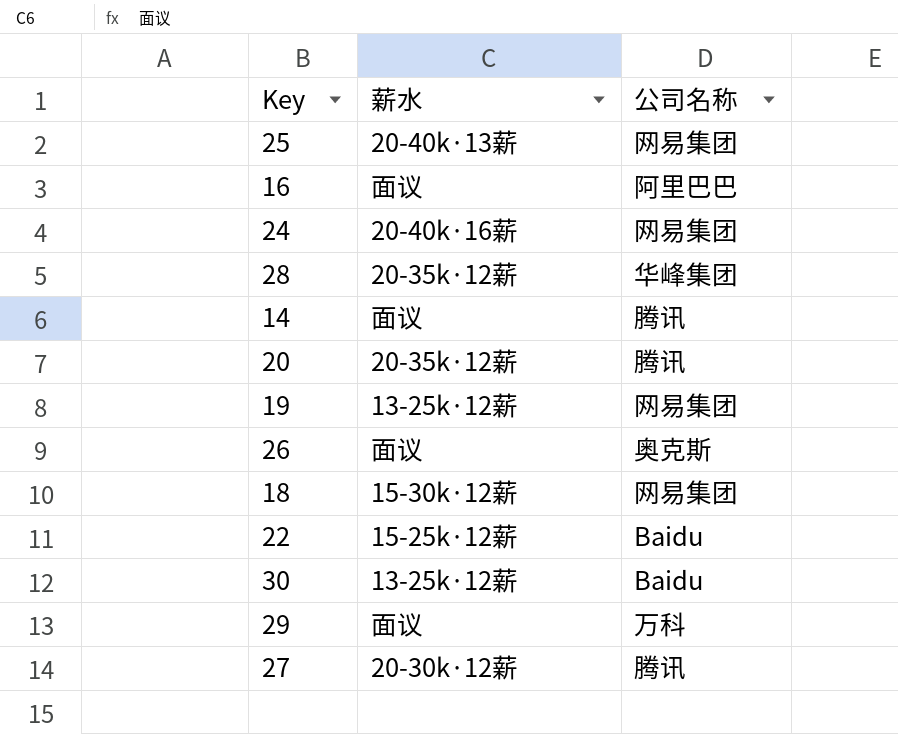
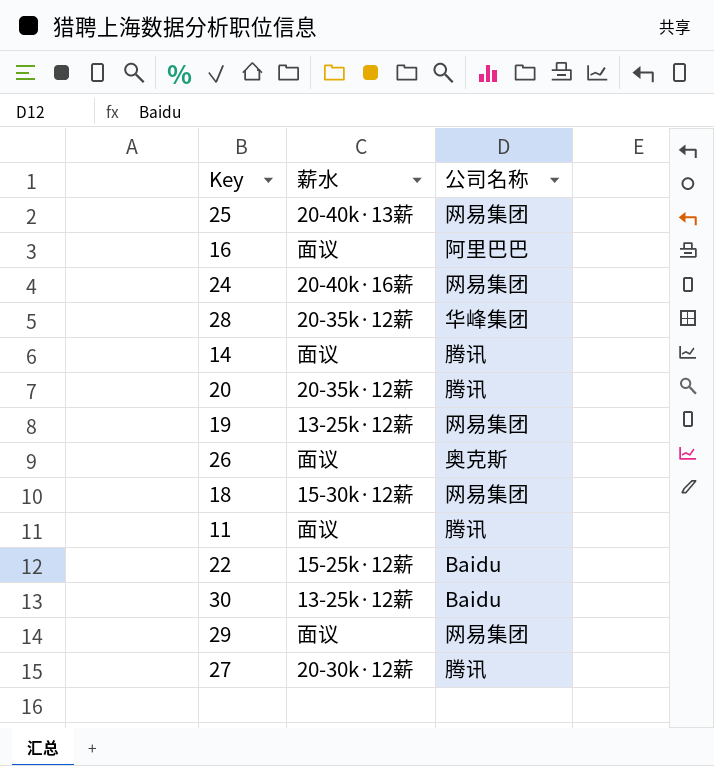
row 11: none -> 面议 | 腾讯
29 | 公司名称: 万科 -> 网易集团

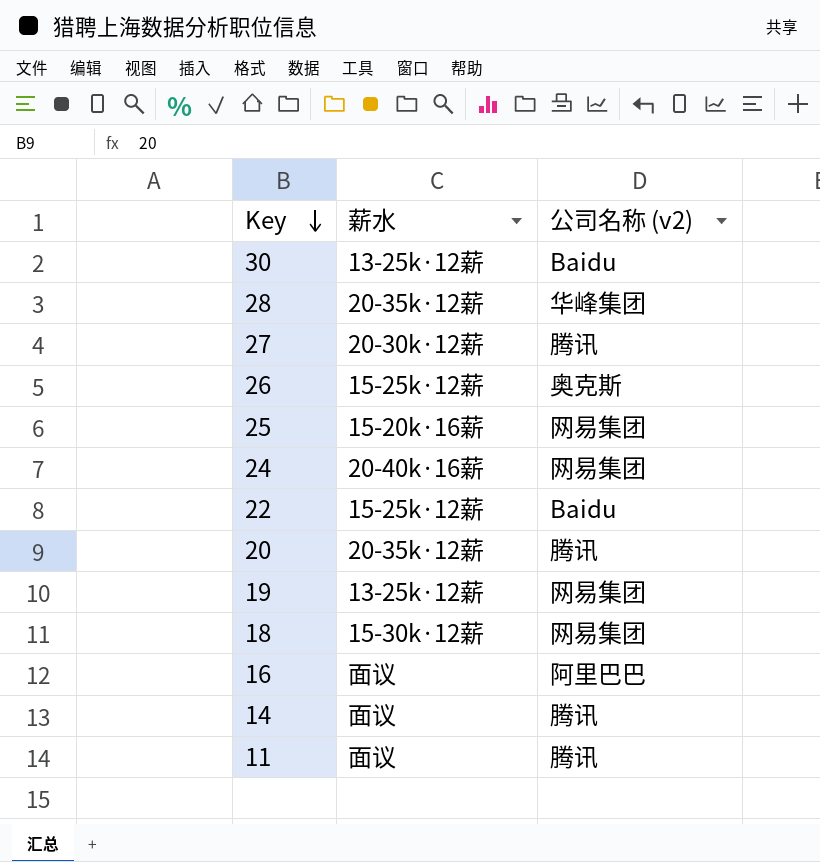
row order: none -> Key descending
column name: 公司名称 -> 公司名称 (v2)
row 29: 面议 | 网易集团 -> none
26 | 薪水: 面议 -> 15-25k·12薪
25 | 薪水: 20-40k·13薪 -> 15-20k·16薪

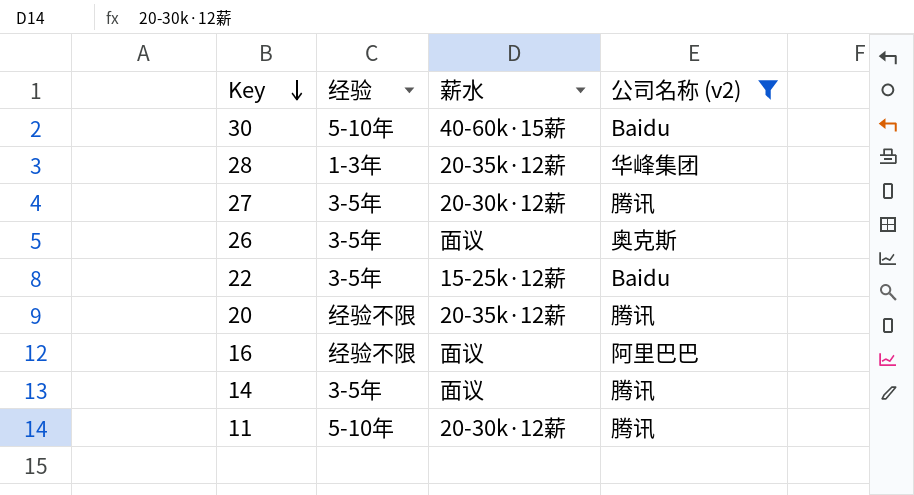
filter: none -> 公司名称 (v2) != 网易集团
column 经验 | position: none -> 2
30 | 薪水: 13-25k·12薪 -> 40-60k·15薪
26 | 薪水: 15-25k·12薪 -> 面议
11 | 薪水: 面议 -> 20-30k·12薪

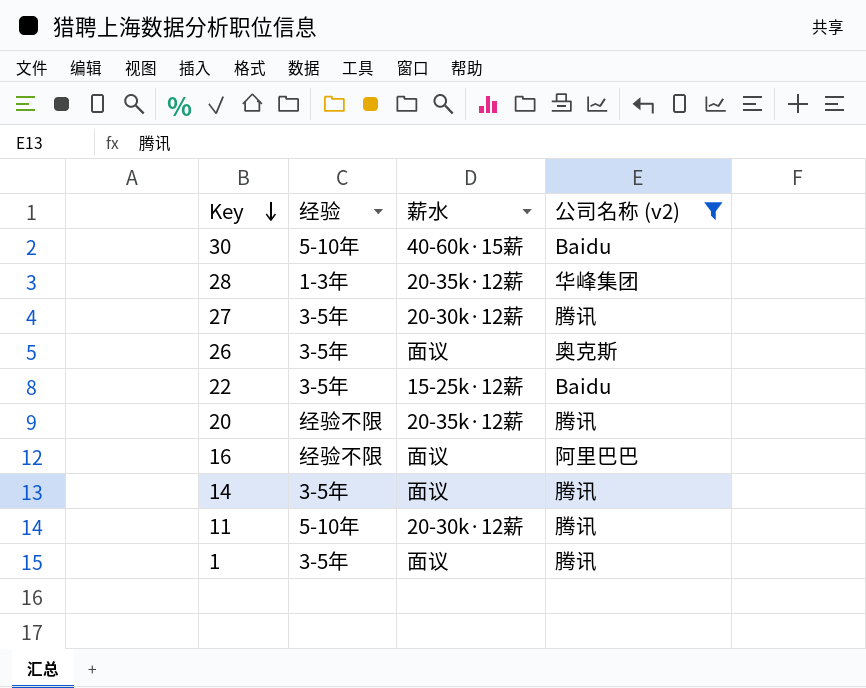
row 1: none -> 3-5年 | 面议 | 腾讯

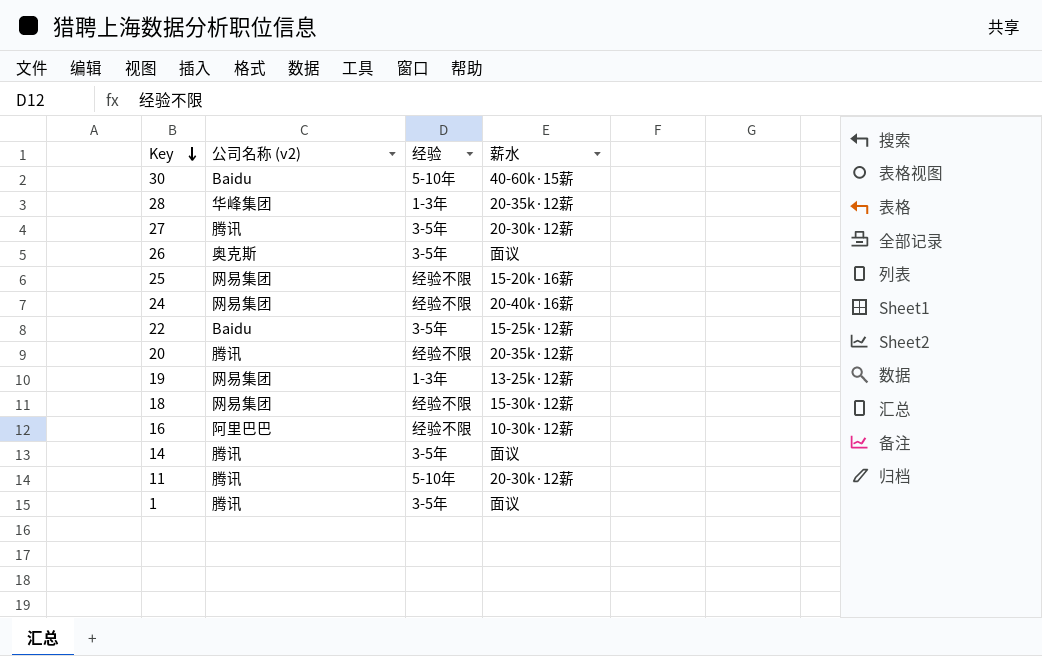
filter: 公司名称 (v2) != 网易集团 -> none
column 公司名称 (v2) | position: 4 -> 2
16 | 薪水: 面议 -> 10-30k·12薪

